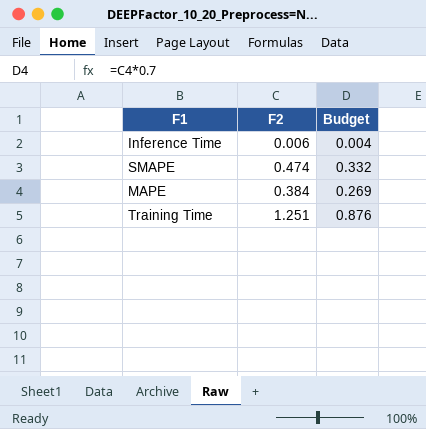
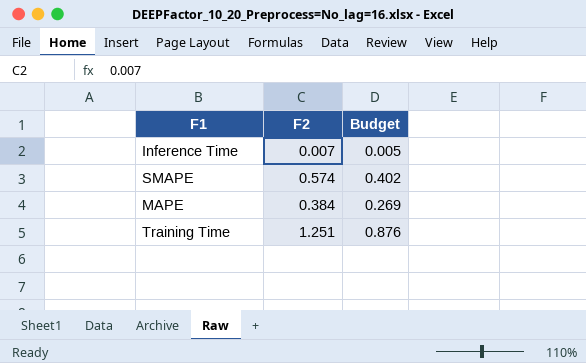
Inference Time | F2: 0.006 -> 0.007
Inference Time | Budget: 0.004 -> 0.005
SMAPE | F2: 0.474 -> 0.574
SMAPE | Budget: 0.332 -> 0.402

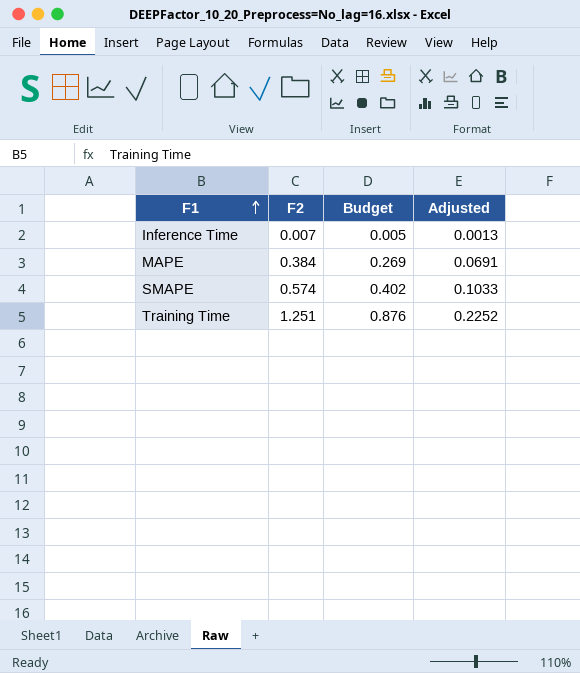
row order: none -> F1 ascending
column Adjusted | formula: none -> [F2] * 0.18

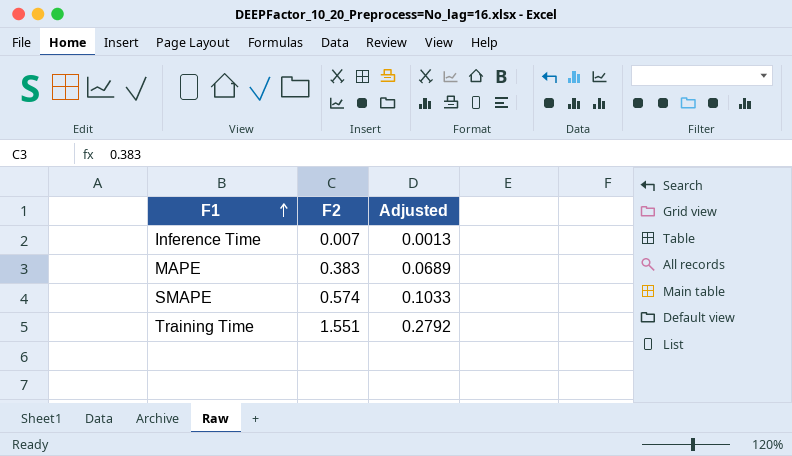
column Budget | formula: [F2] * 0.7 -> none
MAPE | F2: 0.384 -> 0.383
MAPE | Adjusted: 0.0691 -> 0.0689
Training Time | F2: 1.251 -> 1.551
Training Time | Adjusted: 0.2252 -> 0.2792

